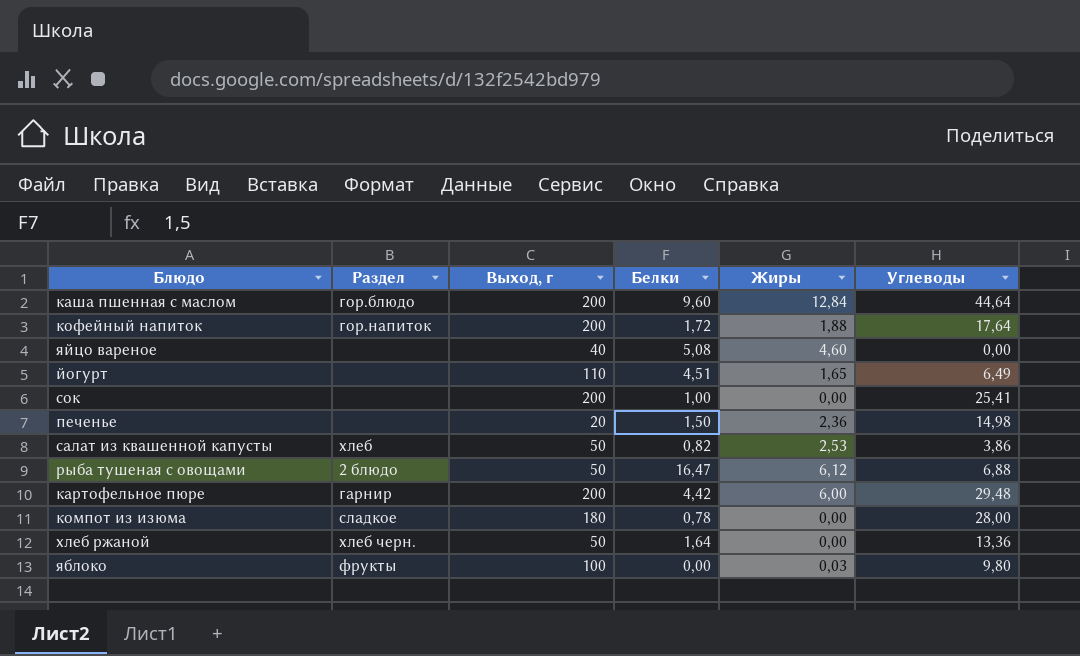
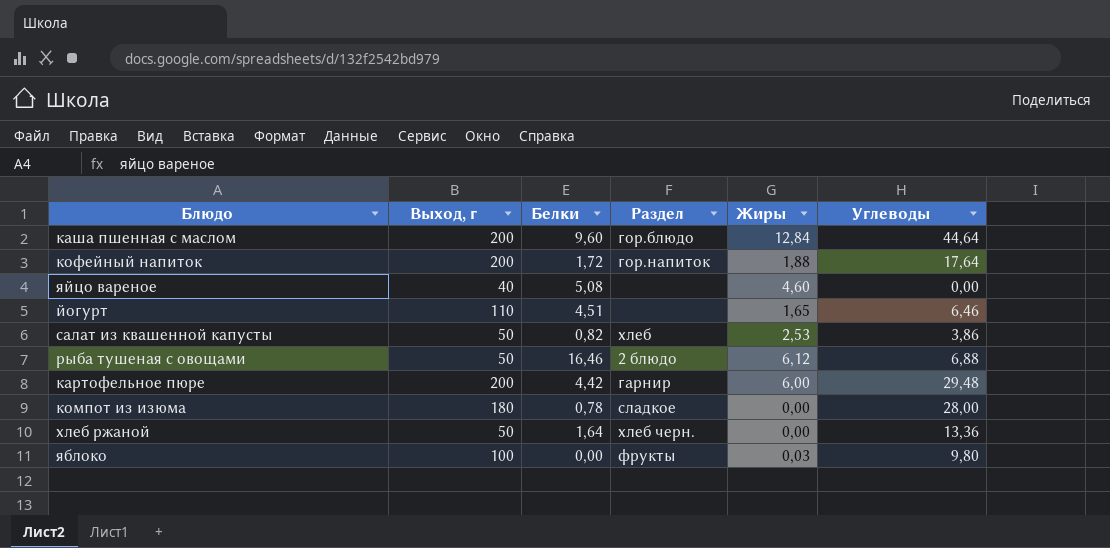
column Раздел | position: 2 -> 4
row сок: none | 200 | 1,00 | 0,00 | 25,41 -> none
row печенье: none | 20 | 1,50 | 2,36 | 14,98 -> none
йогурт | Углеводы: 6,49 -> 6,46
рыба тушеная с овощами | Белки: 16,47 -> 16,46

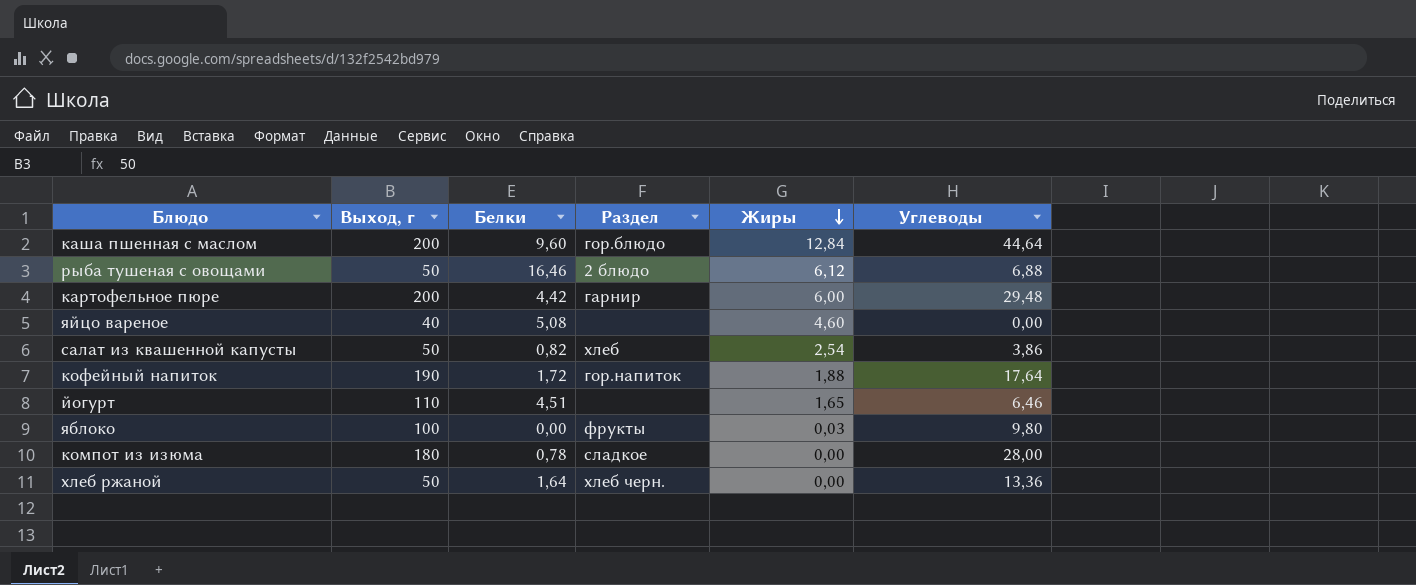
row order: none -> Жиры descending
салат из квашенной капусты | Жиры: 2,53 -> 2,54
кофейный напиток | Выход, г: 200 -> 190

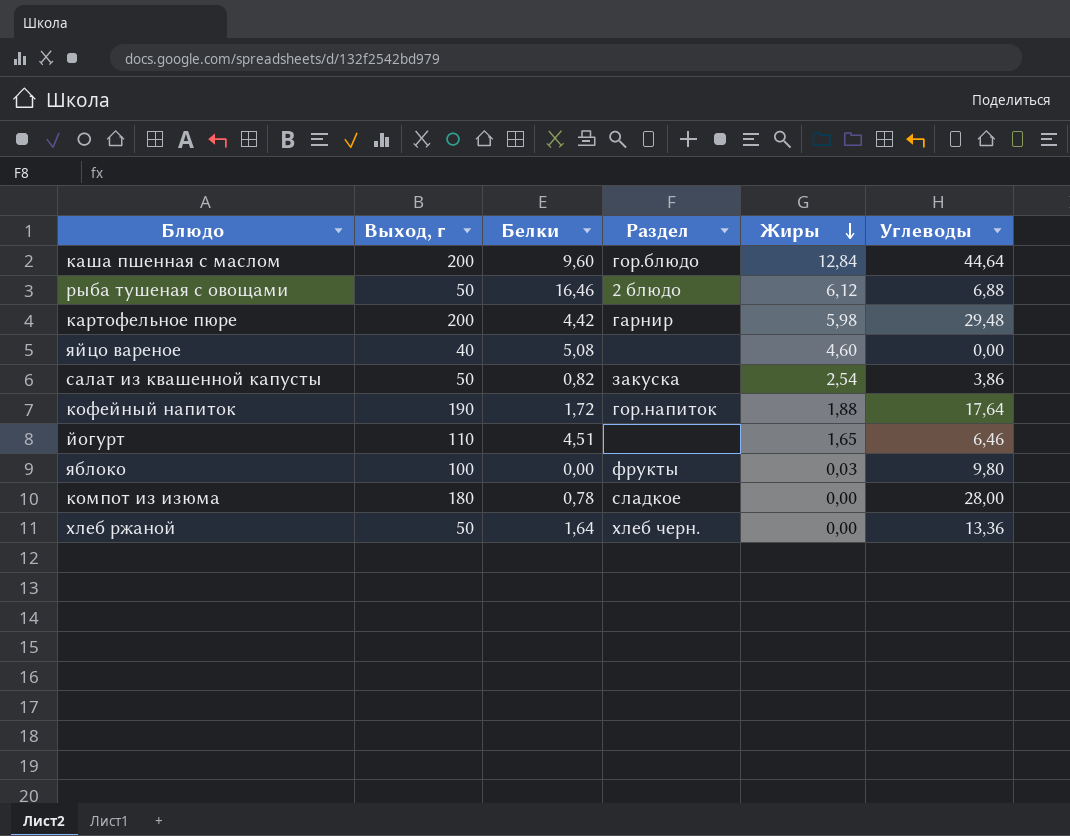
картофельное пюре | Жиры: 6,00 -> 5,98
салат из квашенной капусты | Раздел: хлеб -> закуска

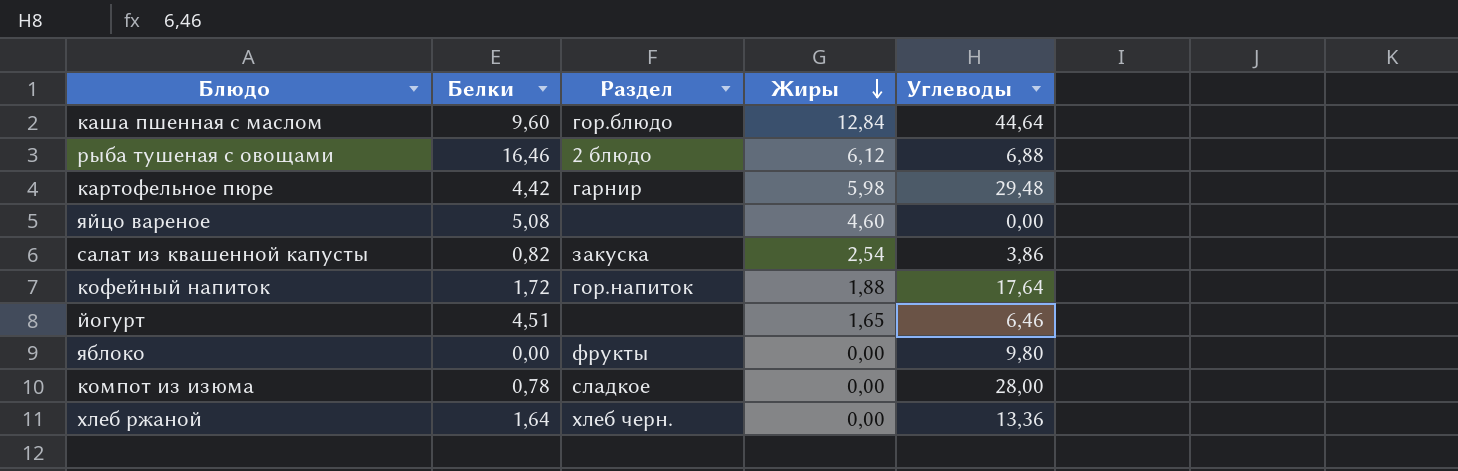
column Выход, г | position: 2 -> none
яблоко | Жиры: 0,03 -> 0,00

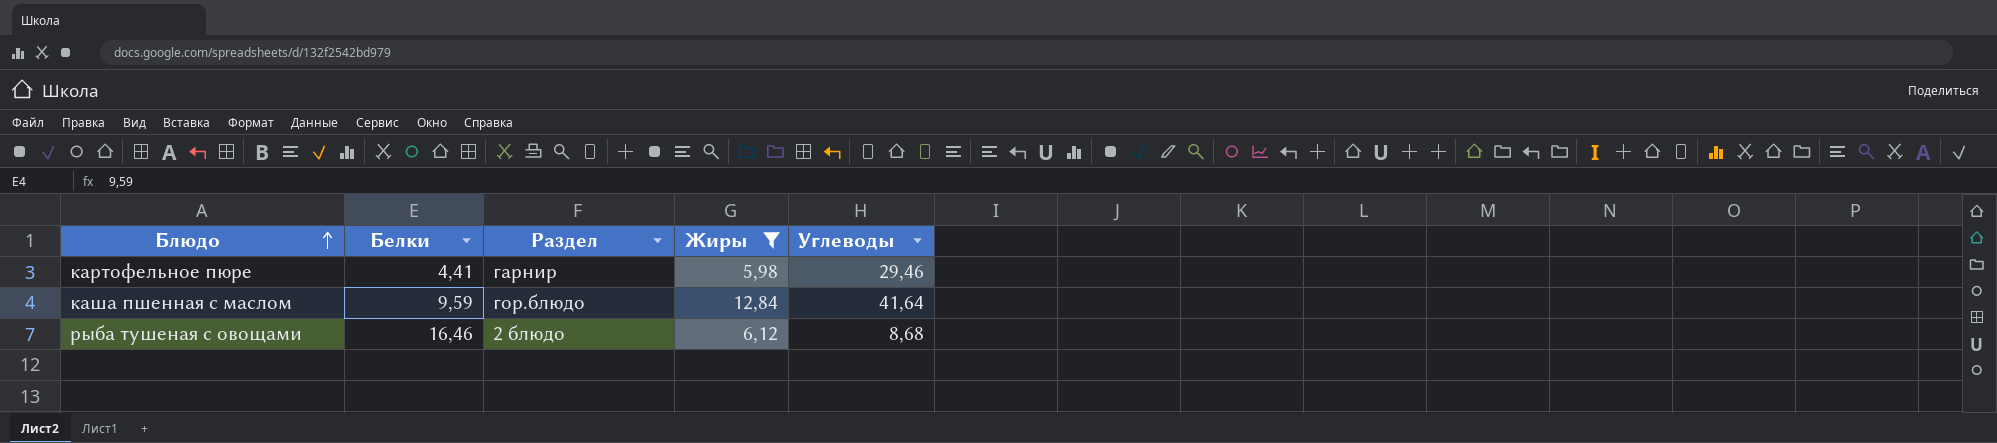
filter: none -> Жиры >= 5,98
row order: Жиры descending -> Блюдо ascending
картофельное пюре | Белки: 4,42 -> 4,41
картофельное пюре | Углеводы: 29,48 -> 29,46
каша пшенная с маслом | Белки: 9,60 -> 9,59
каша пшенная с маслом | Углеводы: 44,64 -> 41,64
рыба тушеная с овощами | Углеводы: 6,88 -> 8,68

